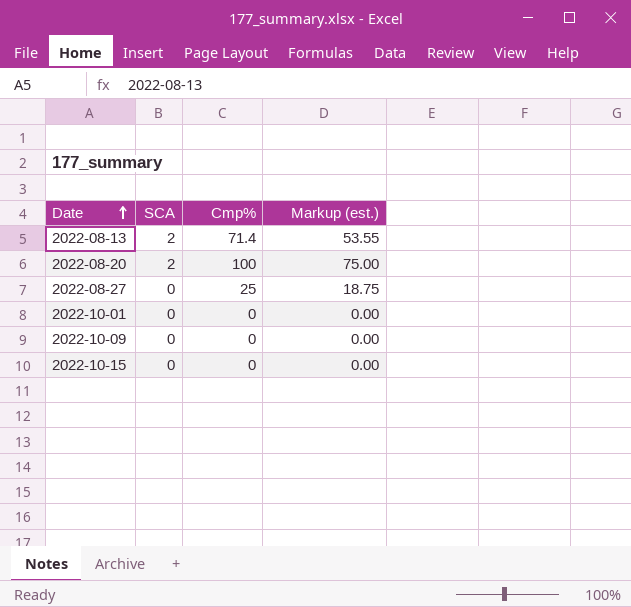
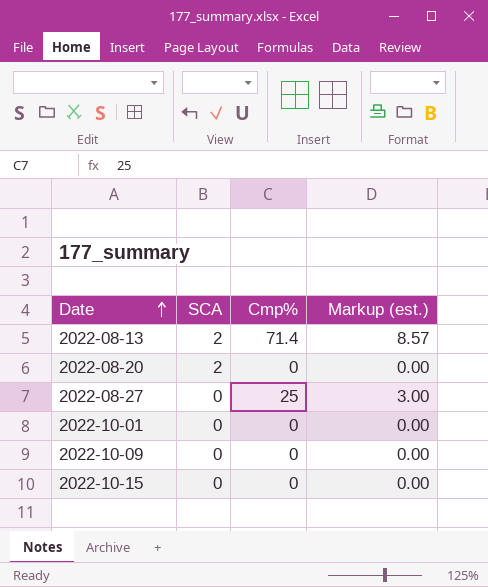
column Markup (est.) | formula: [Cmp%] * 0.75 -> [Cmp%] * 0.12
2022-08-20 | Cmp%: 100 -> 0

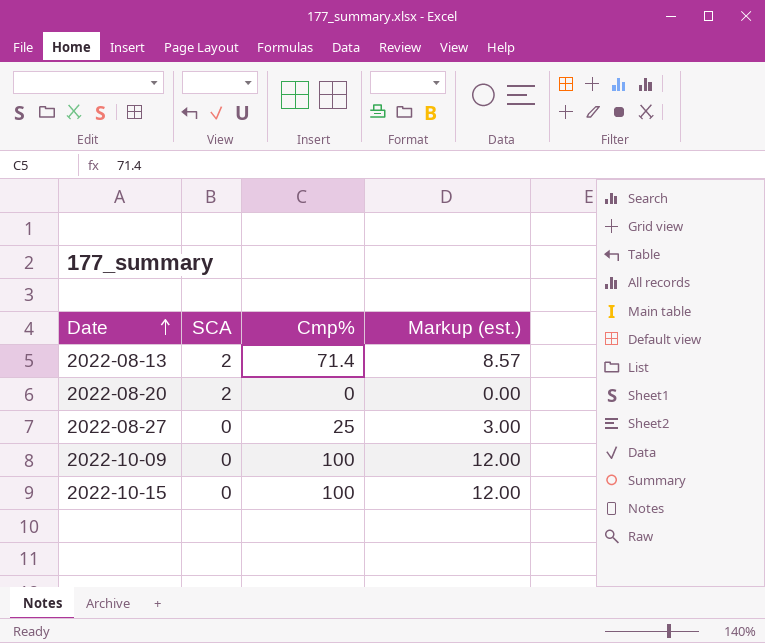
row 2022-10-01: 0 | 0 | 0.00 -> none
2022-10-09 | Cmp%: 0 -> 100
2022-10-09 | Markup (est.): 0.00 -> 12.00
2022-10-15 | Cmp%: 0 -> 100
2022-10-15 | Markup (est.): 0.00 -> 12.00

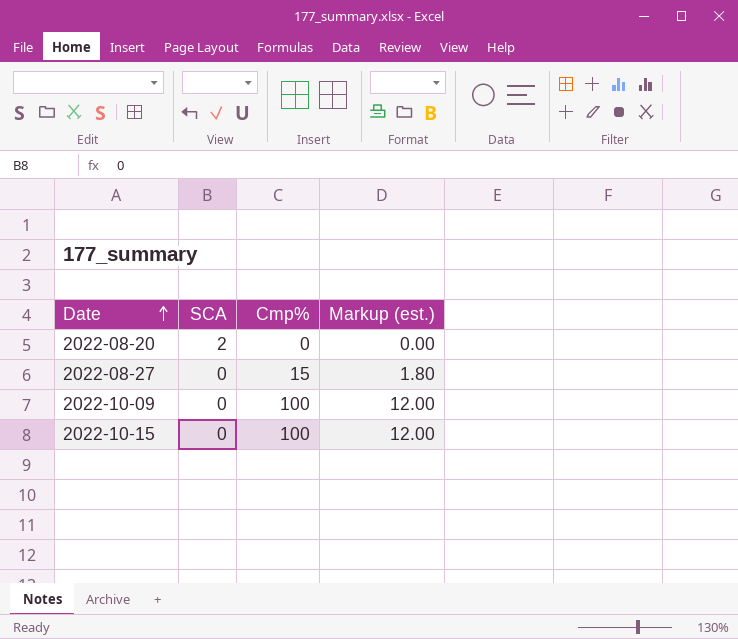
row 2022-08-13: 2 | 71.4 | 8.57 -> none
2022-08-27 | Cmp%: 25 -> 15
2022-08-27 | Markup (est.): 3.00 -> 1.80

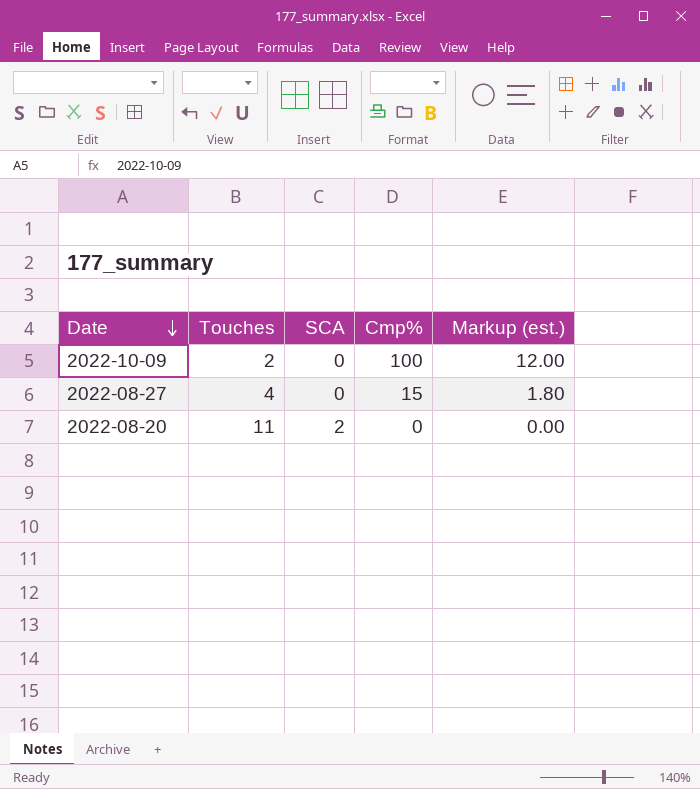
row order: Date ascending -> Date descending
column Touches | position: none -> 2
row 2022-10-15: 0 | 100 | 12.00 -> none

